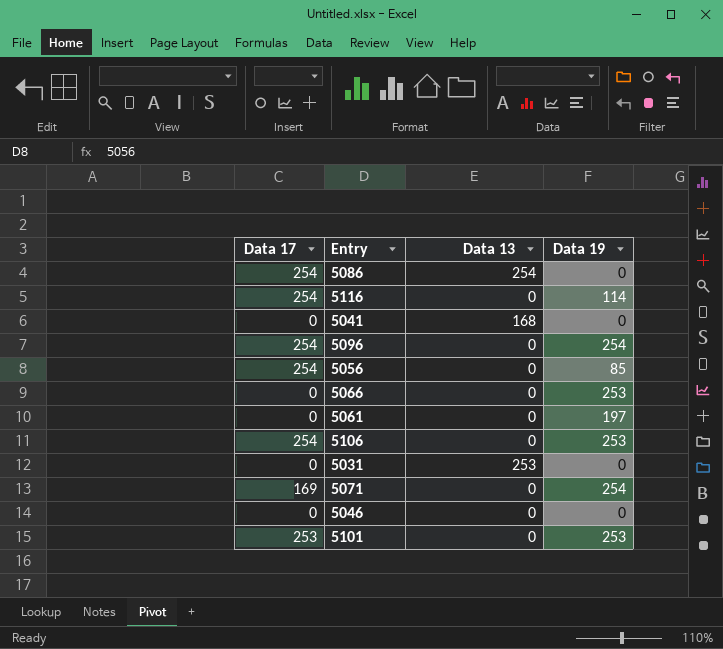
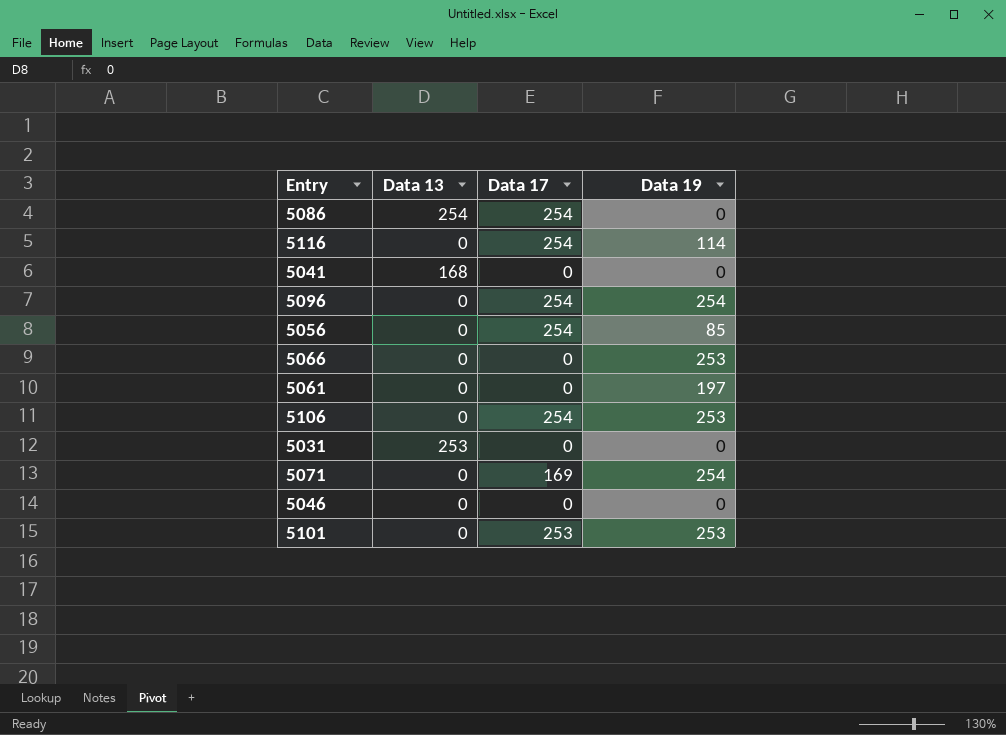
column Data 17 | position: 1 -> 3

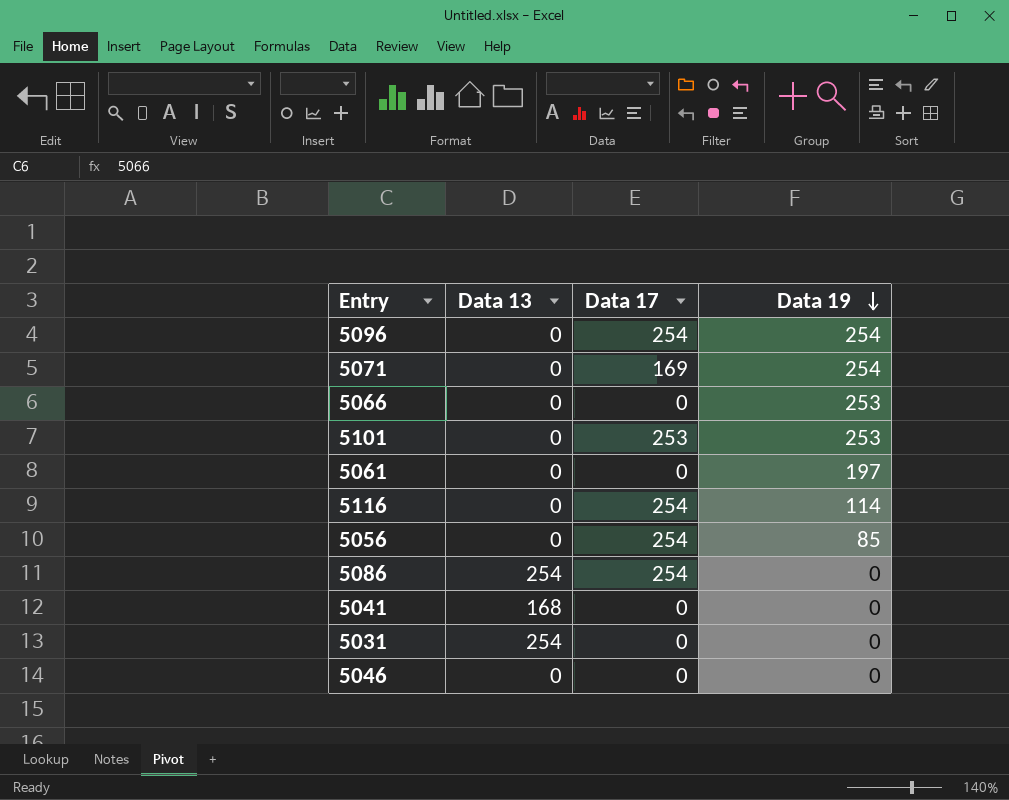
row order: none -> Data 19 descending
row 5106: 0 | 254 | 253 -> none
5031 | Data 13: 253 -> 254

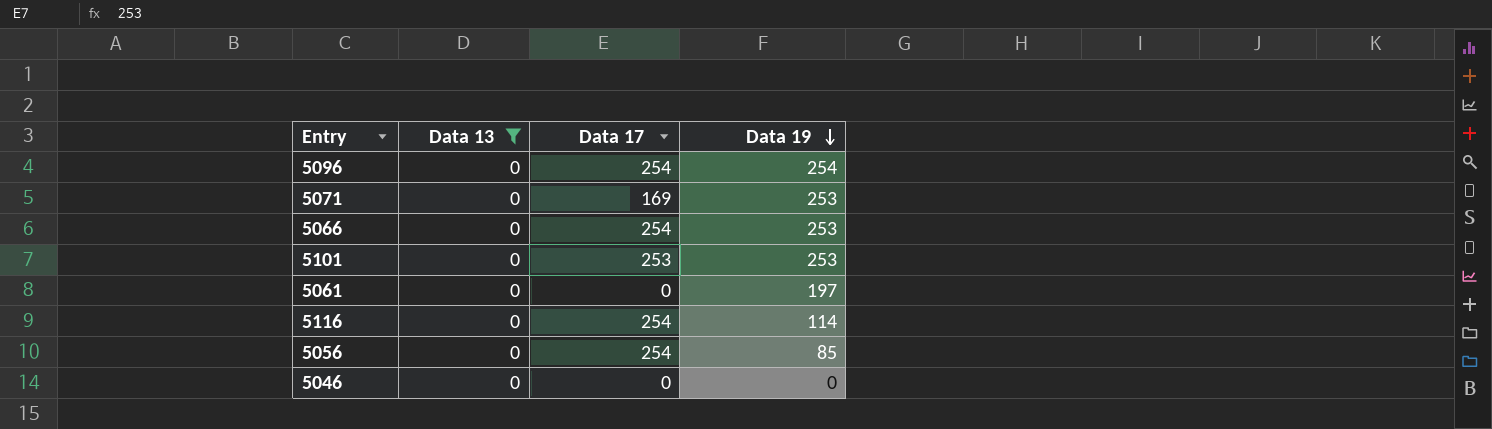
filter: none -> Data 13 = 0
5071 | Data 19: 254 -> 253
5066 | Data 17: 0 -> 254

